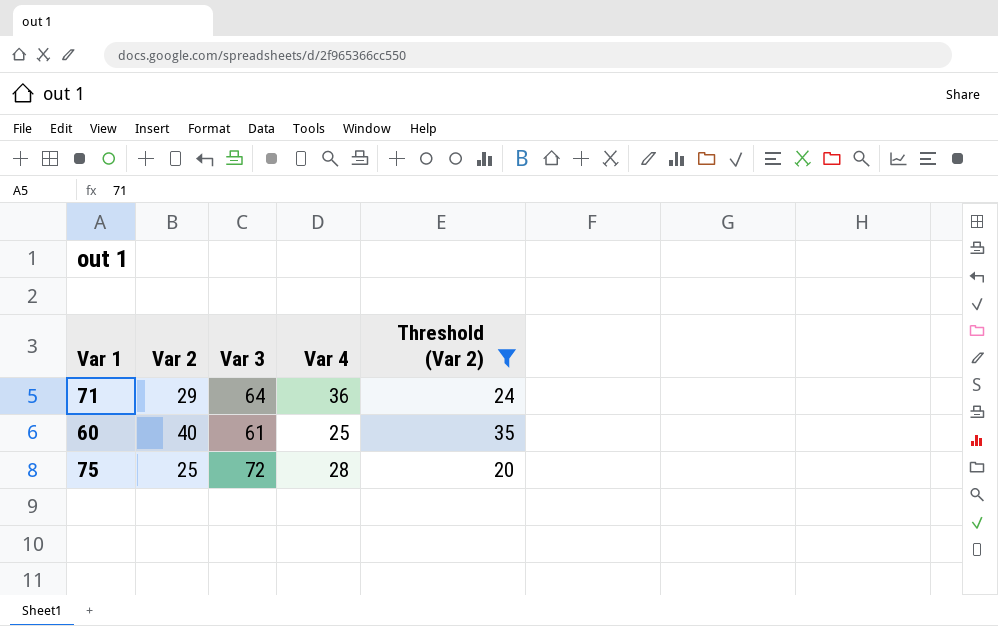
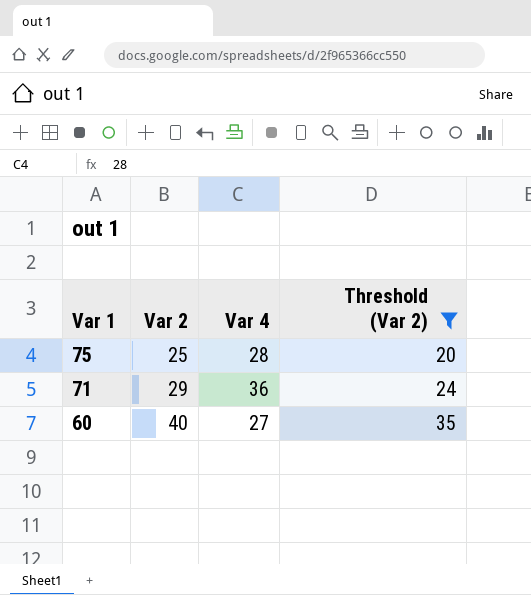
row order: none -> Var 1 descending
column Var 3 | position: 3 -> none
60 | Var 4: 25 -> 27

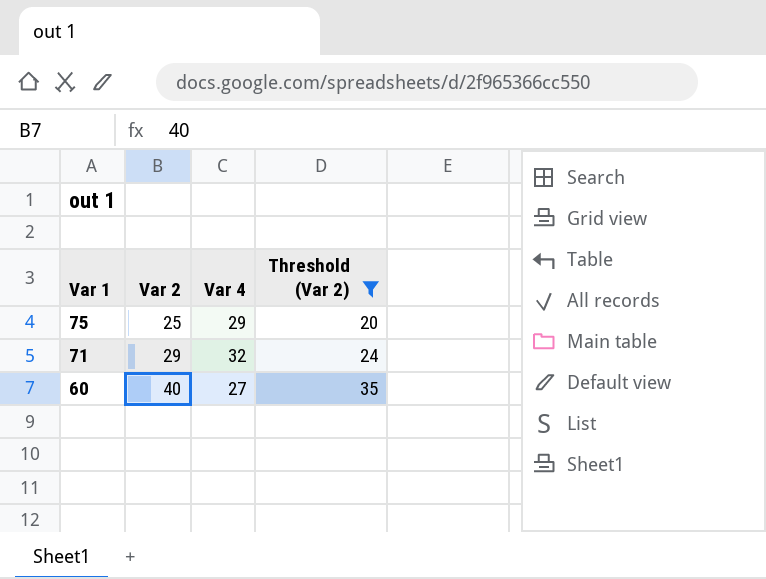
75 | Var 4: 28 -> 29
71 | Var 4: 36 -> 32

